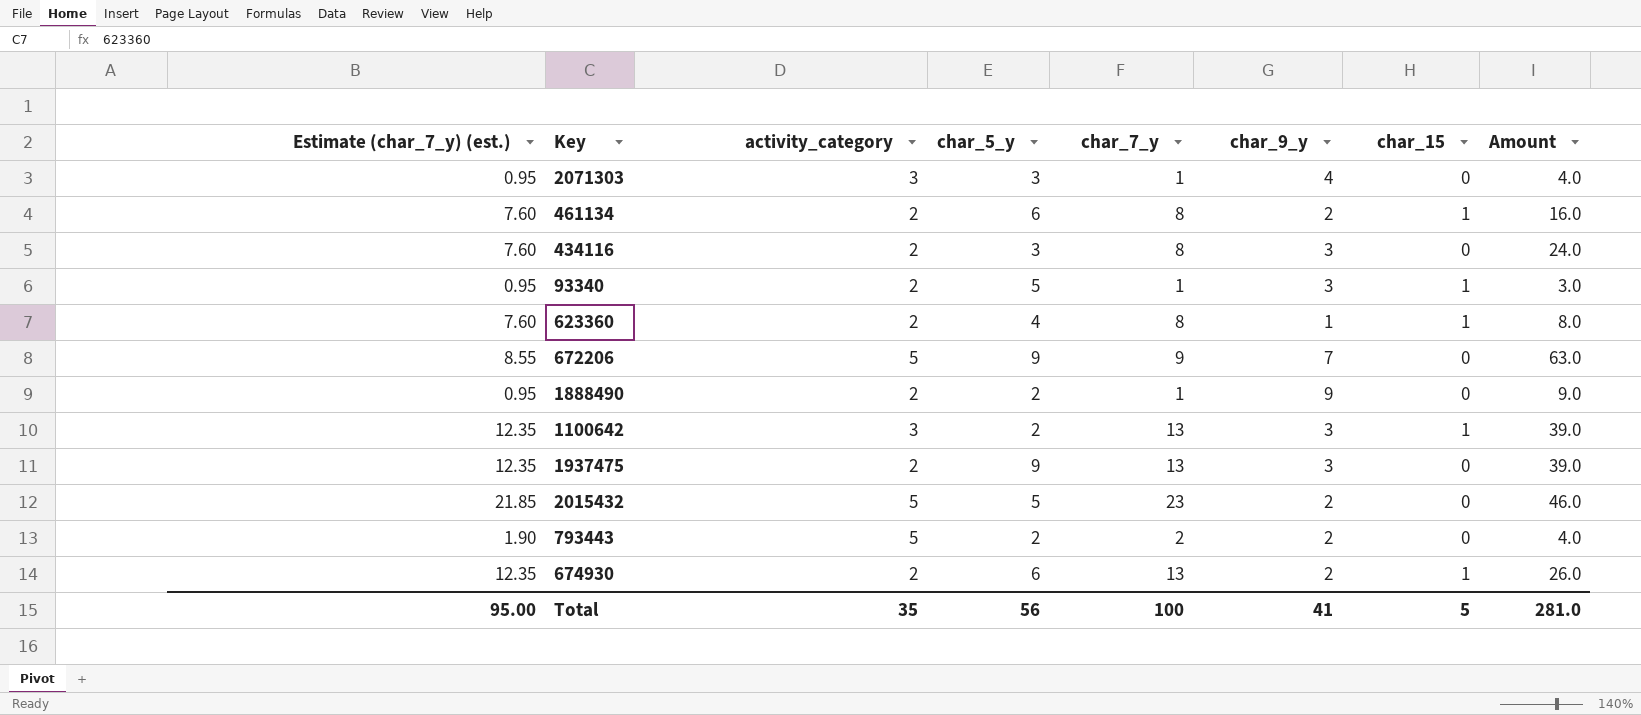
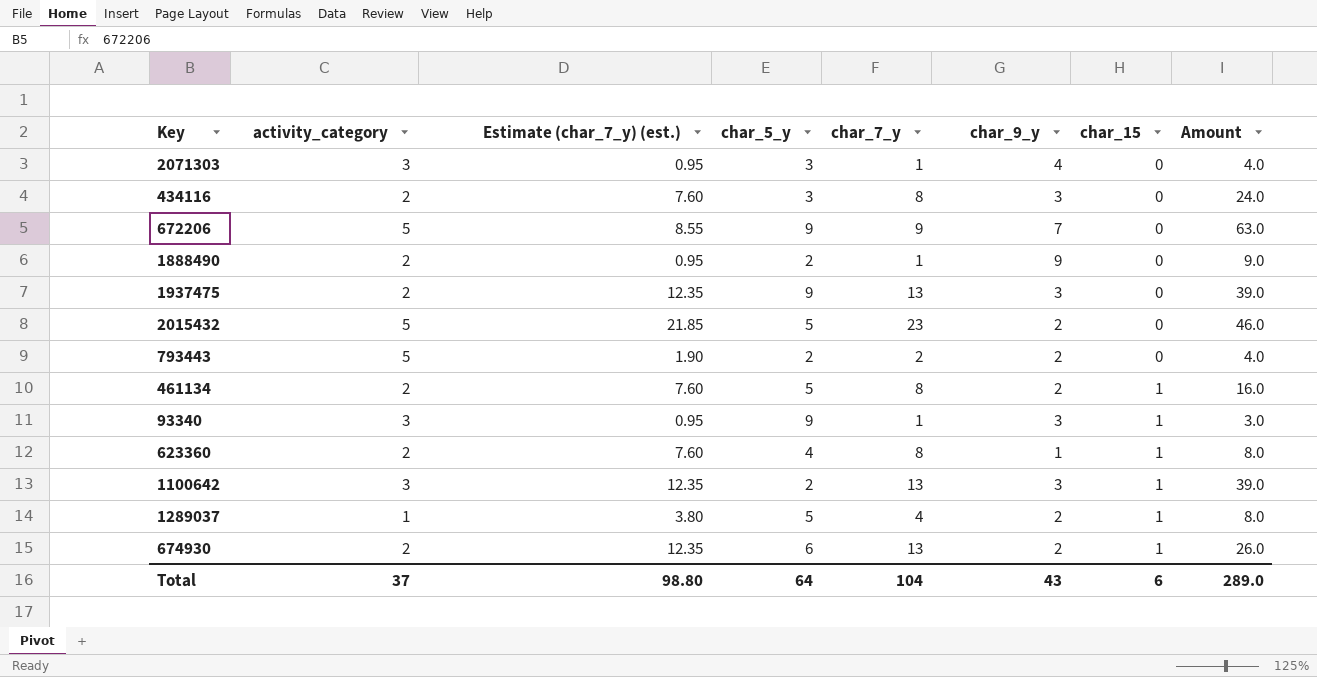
row order: none -> char_15 ascending
column Estimate (char_7_y) (est.) | position: 1 -> 3
461134 | char_5_y: 6 -> 5
93340 | activity_category: 2 -> 3
93340 | char_5_y: 5 -> 9
row 1289037: none -> 1 | 3.80 | 5 | 4 | 2 | 1 | 8.0
Total | activity_category: 35 -> 37
Total | Estimate (char_7_y) (est.): 95.00 -> 98.80
Total | char_5_y: 56 -> 64
Total | char_7_y: 100 -> 104
Total | char_9_y: 41 -> 43
Total | char_15: 5 -> 6
Total | Amount: 281.0 -> 289.0

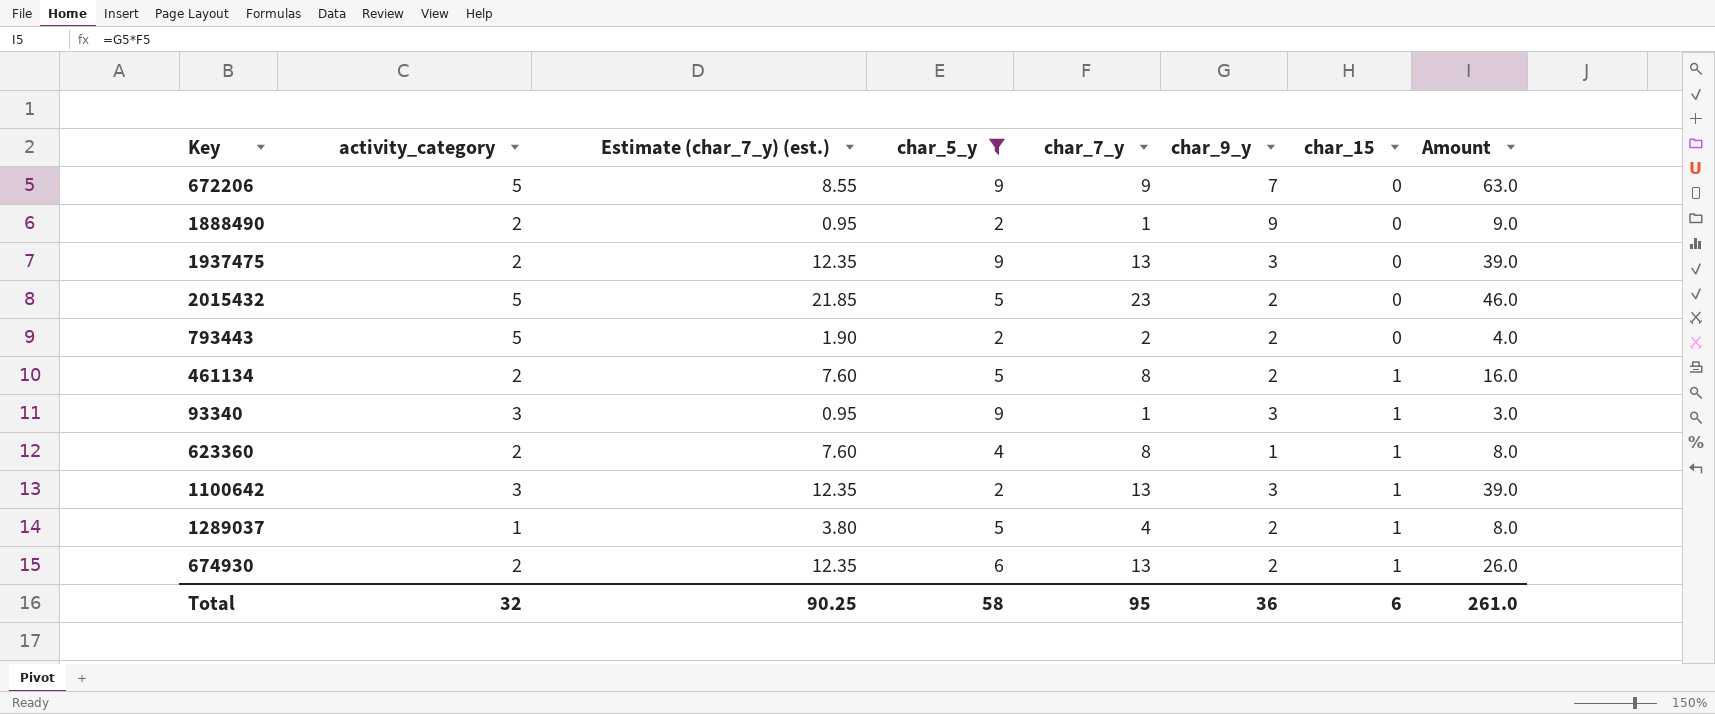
filter: none -> char_5_y != 3
Total | activity_category: 37 -> 32
Total | Estimate (char_7_y) (est.): 98.80 -> 90.25
Total | char_5_y: 64 -> 58
Total | char_7_y: 104 -> 95
Total | char_9_y: 43 -> 36
Total | Amount: 289.0 -> 261.0

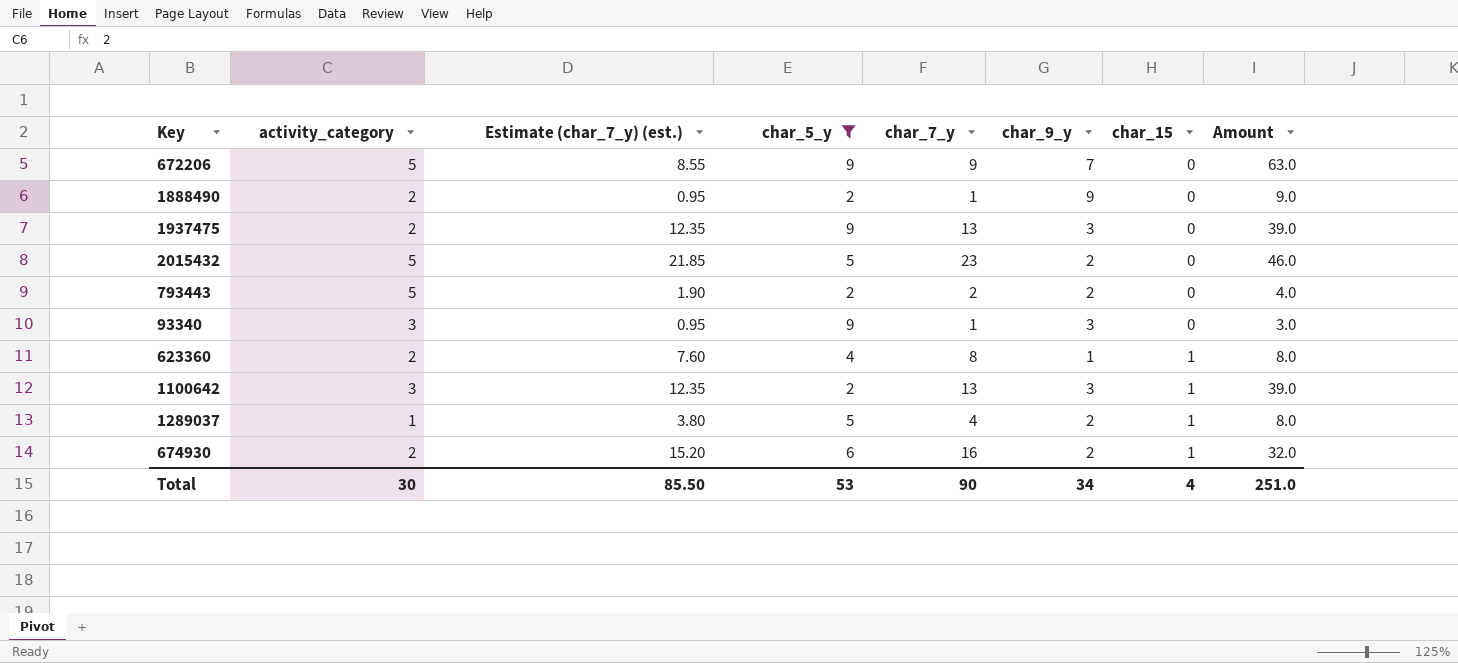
row 461134: 2 | 7.60 | 5 | 8 | 2 | 1 | 16.0 -> none
93340 | char_15: 1 -> 0
674930 | Estimate (char_7_y) (est.): 12.35 -> 15.20
674930 | char_7_y: 13 -> 16
674930 | Amount: 26.0 -> 32.0
Total | activity_category: 32 -> 30
Total | Estimate (char_7_y) (est.): 90.25 -> 85.50
Total | char_5_y: 58 -> 53
Total | char_7_y: 95 -> 90
Total | char_9_y: 36 -> 34
Total | char_15: 6 -> 4
Total | Amount: 261.0 -> 251.0

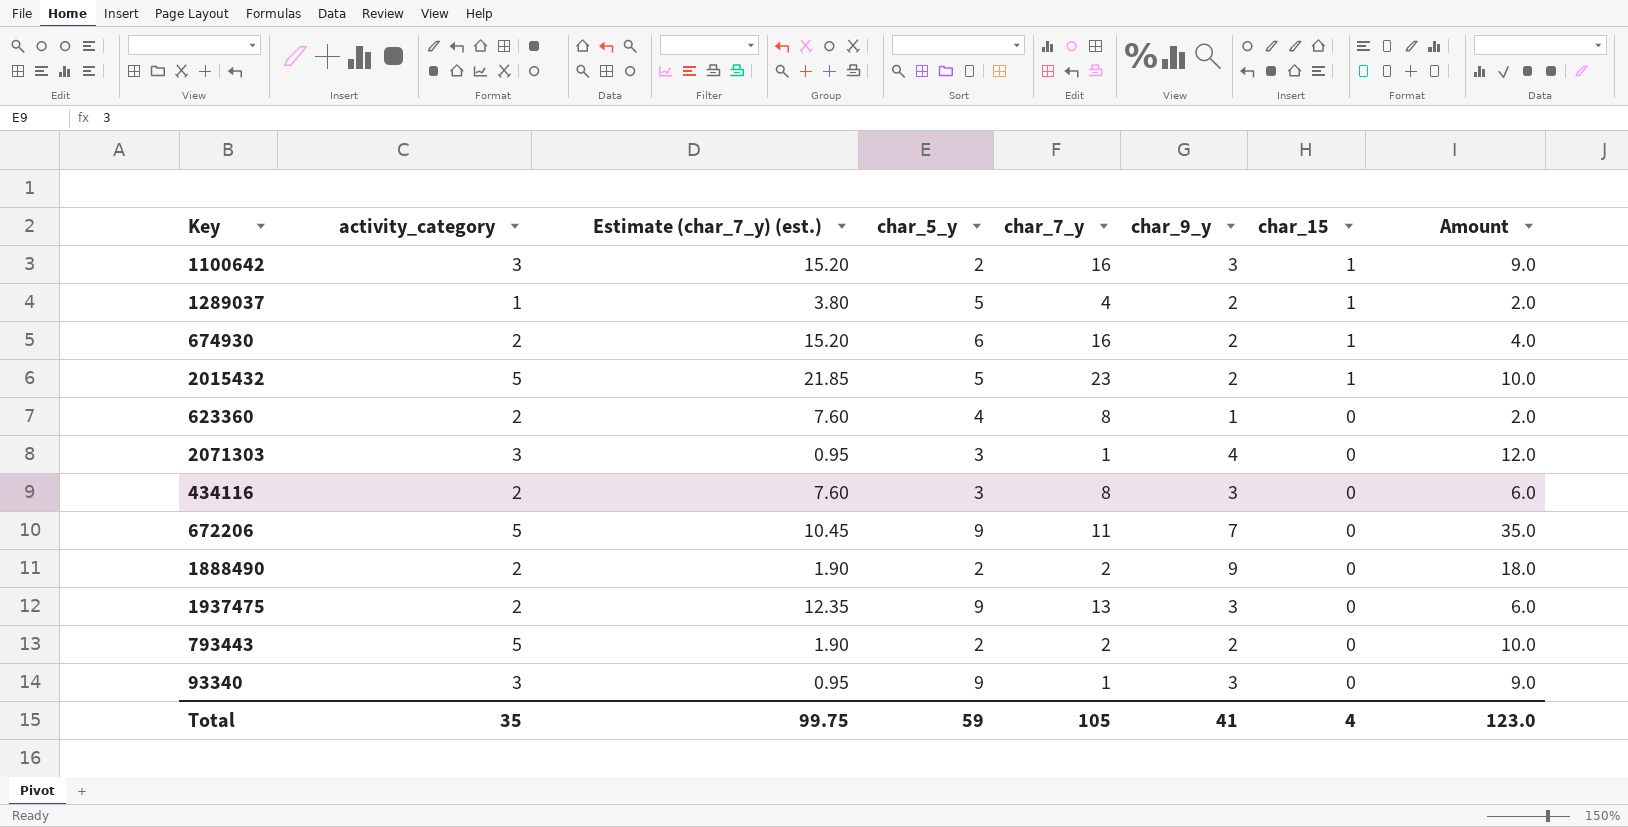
filter: char_5_y != 3 -> none
row order: char_15 ascending -> char_15 descending
column Amount | formula: [char_7_y] * [char_9_y] -> [activity_category] * [char_9_y]
1100642 | Estimate (char_7_y) (est.): 12.35 -> 15.20
1100642 | char_7_y: 13 -> 16
2015432 | char_15: 0 -> 1
623360 | char_15: 1 -> 0
672206 | Estimate (char_7_y) (est.): 8.55 -> 10.45
672206 | char_7_y: 9 -> 11
1888490 | Estimate (char_7_y) (est.): 0.95 -> 1.90
1888490 | char_7_y: 1 -> 2
Total | activity_category: 30 -> 35
Total | Estimate (char_7_y) (est.): 85.50 -> 99.75
Total | char_5_y: 53 -> 59
Total | char_7_y: 90 -> 105
Total | char_9_y: 34 -> 41
Total | Amount: 251.0 -> 123.0

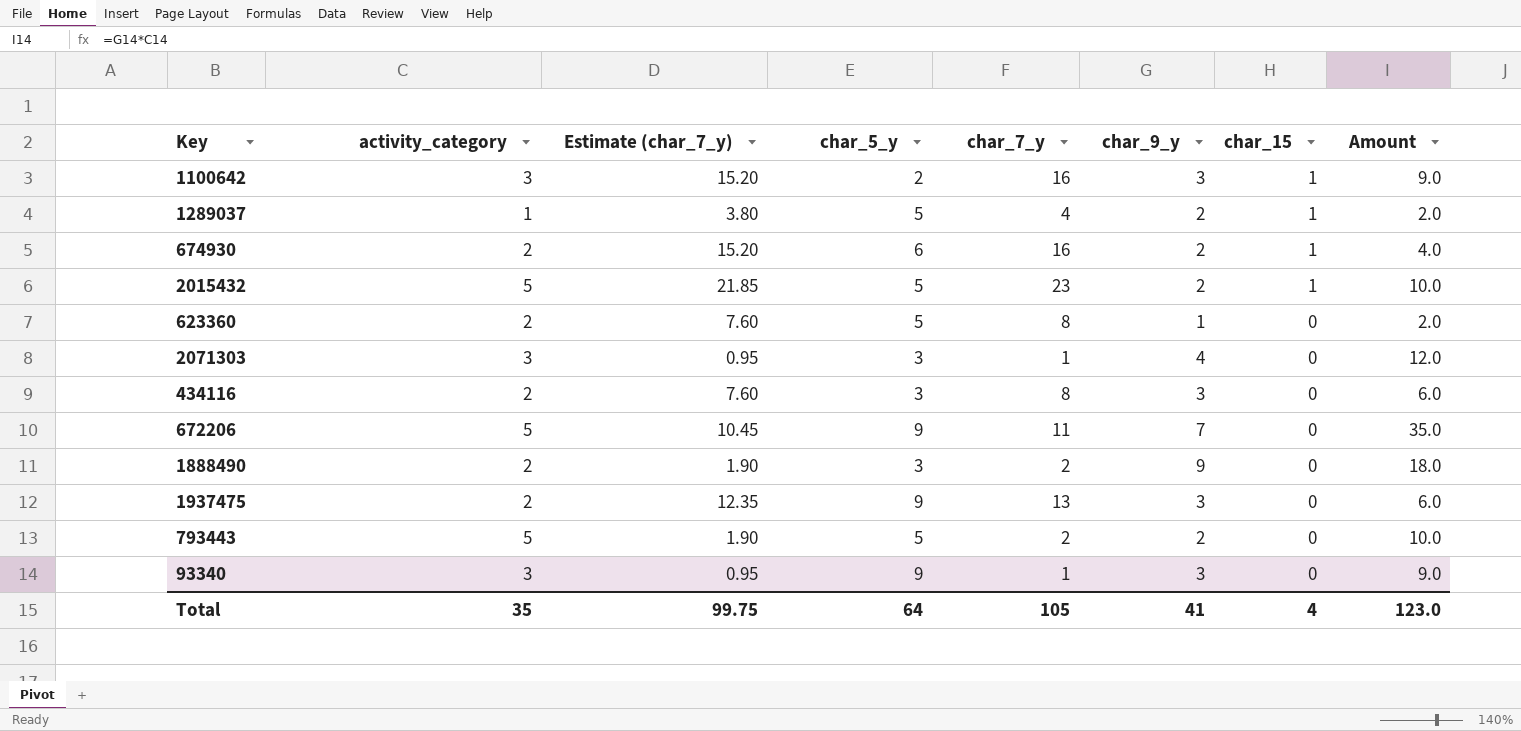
column name: Estimate (char_7_y) (est.) -> Estimate (char_7_y)
623360 | char_5_y: 4 -> 5
1888490 | char_5_y: 2 -> 3
793443 | char_5_y: 2 -> 5
Total | char_5_y: 59 -> 64

